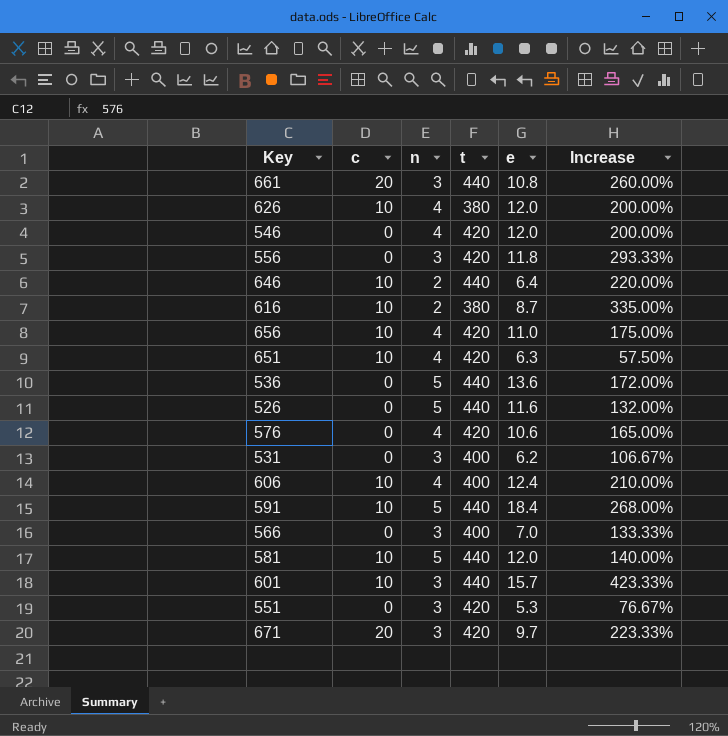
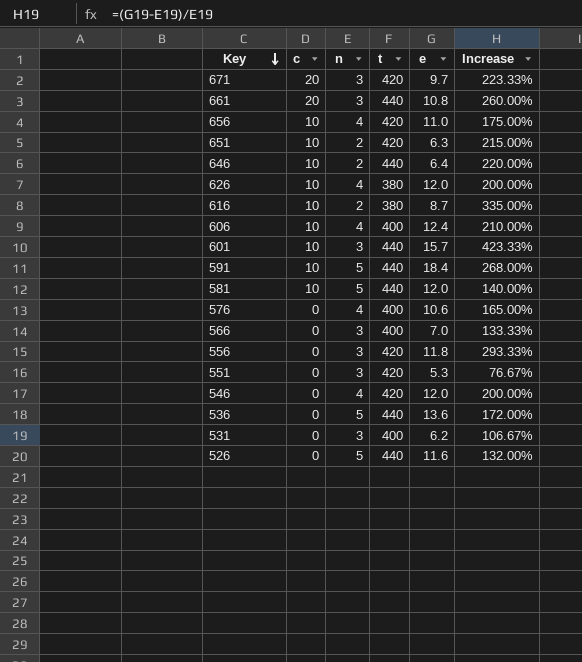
row order: none -> Key descending
651 | n: 4 -> 2
651 | Increase: 57.50% -> 215.00%
576 | t: 420 -> 400

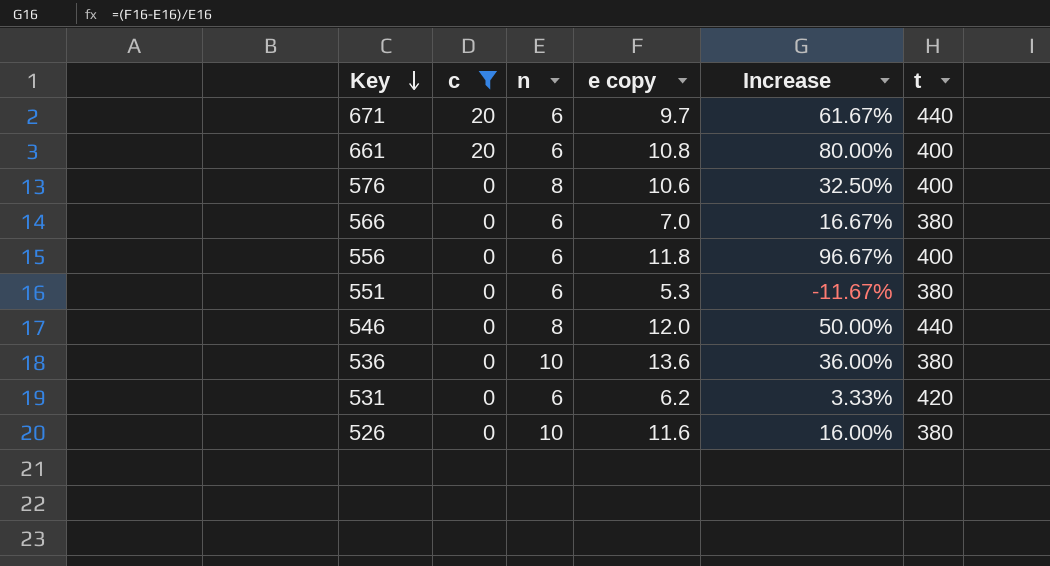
filter: none -> c != 10
column name: e -> e copy
column t | position: 4 -> 6
671 | n: 3 -> 6
671 | Increase: 223.33% -> 61.67%
671 | t: 420 -> 440
661 | n: 3 -> 6
661 | Increase: 260.00% -> 80.00%
661 | t: 440 -> 400
576 | n: 4 -> 8
576 | Increase: 165.00% -> 32.50%
566 | n: 3 -> 6
566 | Increase: 133.33% -> 16.67%
566 | t: 400 -> 380
556 | n: 3 -> 6
556 | Increase: 293.33% -> 96.67%
556 | t: 420 -> 400
551 | n: 3 -> 6
551 | Increase: 76.67% -> -11.67%
551 | t: 420 -> 380
546 | n: 4 -> 8
546 | Increase: 200.00% -> 50.00%
546 | t: 420 -> 440
536 | n: 5 -> 10
536 | Increase: 172.00% -> 36.00%
536 | t: 440 -> 380
531 | n: 3 -> 6
531 | Increase: 106.67% -> 3.33%
531 | t: 400 -> 420
526 | n: 5 -> 10
526 | Increase: 132.00% -> 16.00%
526 | t: 440 -> 380

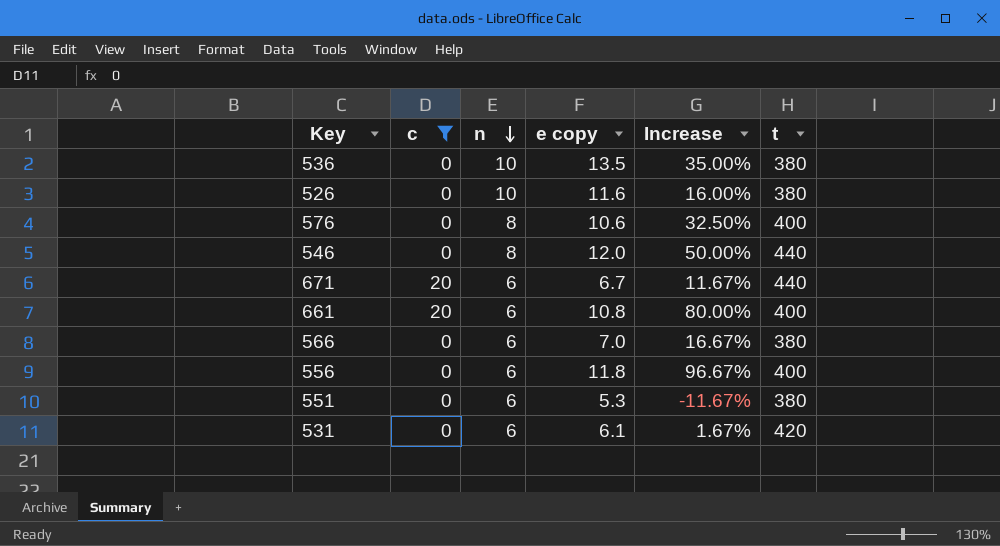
row order: Key descending -> n descending
536 | e copy: 13.6 -> 13.5
536 | Increase: 36.00% -> 35.00%
671 | e copy: 9.7 -> 6.7
671 | Increase: 61.67% -> 11.67%
531 | e copy: 6.2 -> 6.1
531 | Increase: 3.33% -> 1.67%

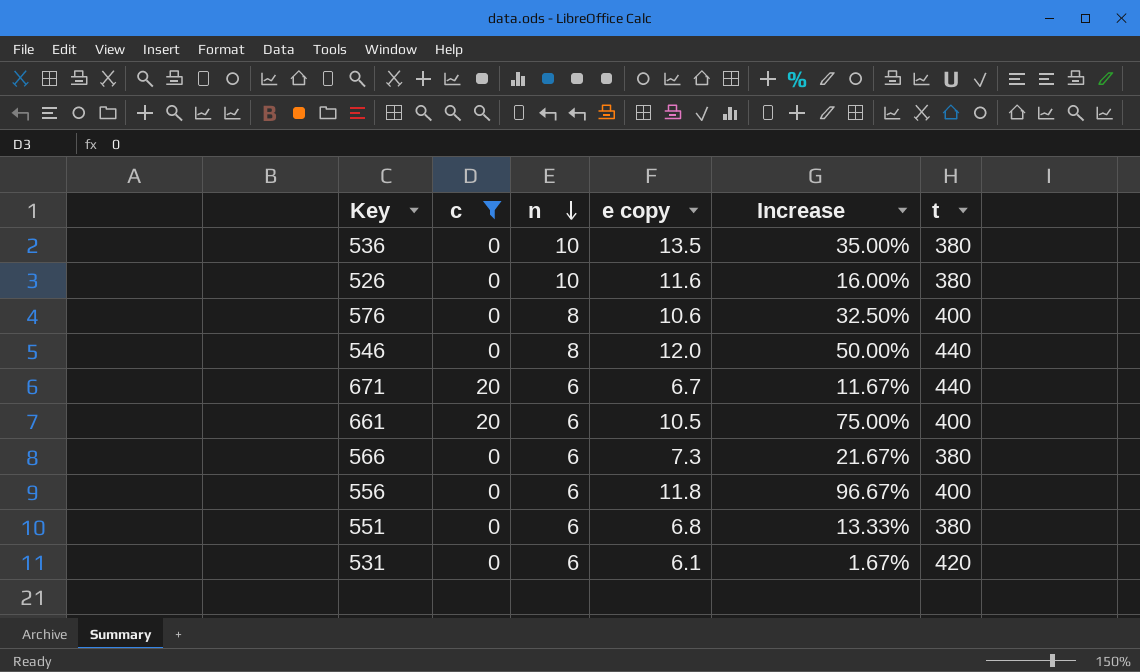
661 | e copy: 10.8 -> 10.5
661 | Increase: 80.00% -> 75.00%
566 | e copy: 7.0 -> 7.3
566 | Increase: 16.67% -> 21.67%
551 | e copy: 5.3 -> 6.8
551 | Increase: -11.67% -> 13.33%

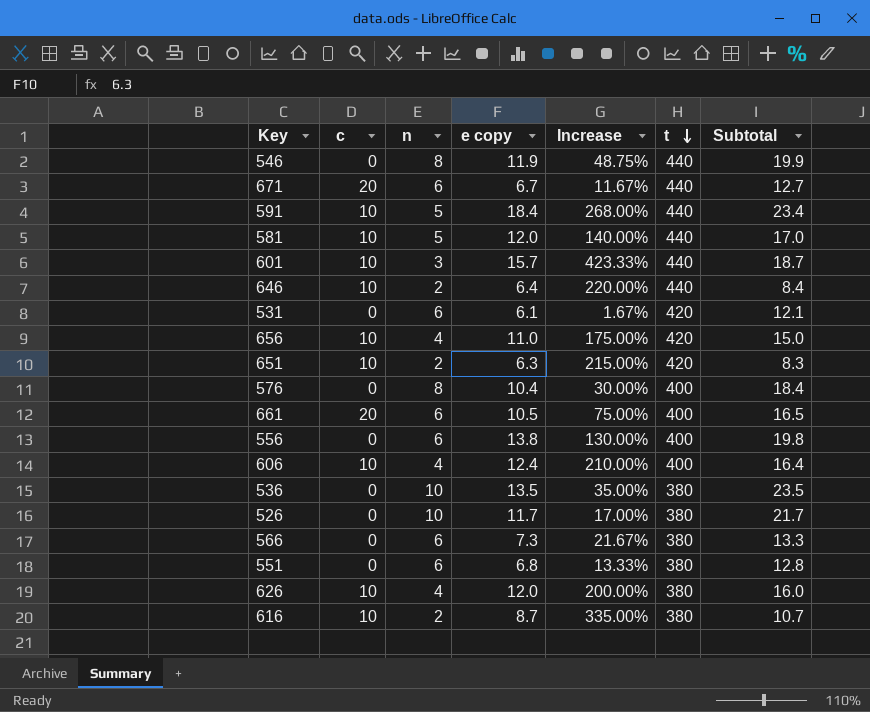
filter: c != 10 -> none
row order: n descending -> t descending
column Subtotal | formula: none -> [n] + [e copy]
546 | e copy: 12.0 -> 11.9
546 | Increase: 50.00% -> 48.75%
576 | e copy: 10.6 -> 10.4
576 | Increase: 32.50% -> 30.00%
556 | e copy: 11.8 -> 13.8
556 | Increase: 96.67% -> 130.00%
526 | e copy: 11.6 -> 11.7
526 | Increase: 16.00% -> 17.00%

